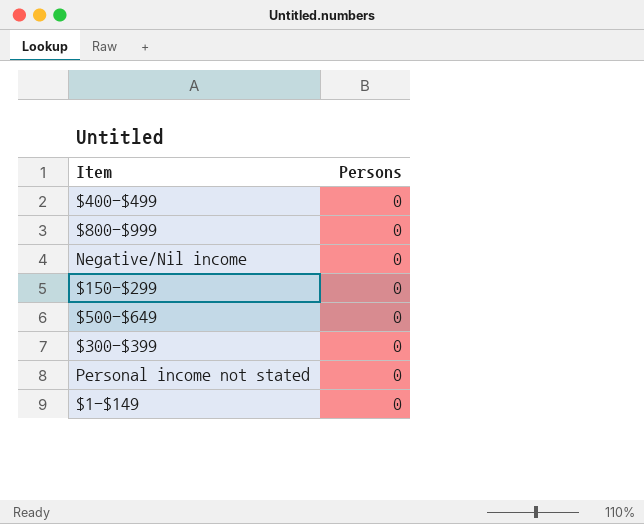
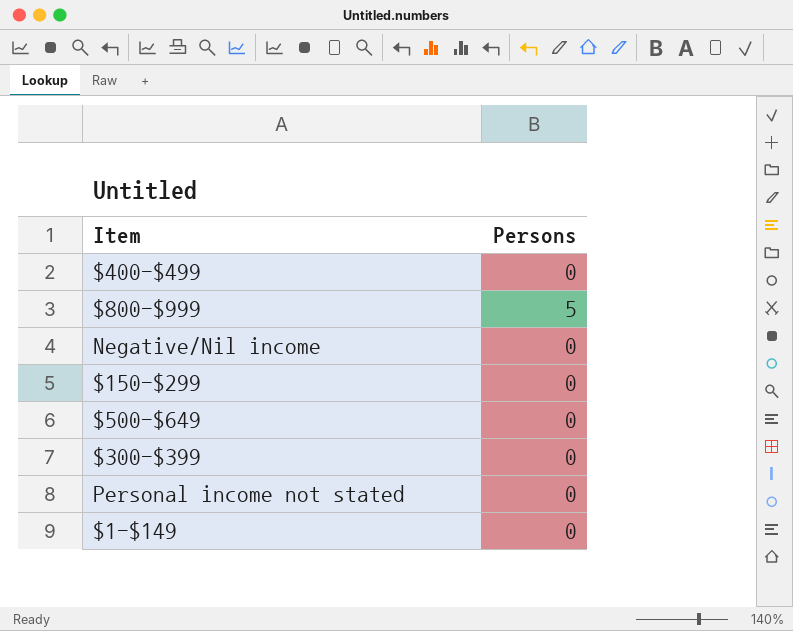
$800-$999 | Persons: 0 -> 5

